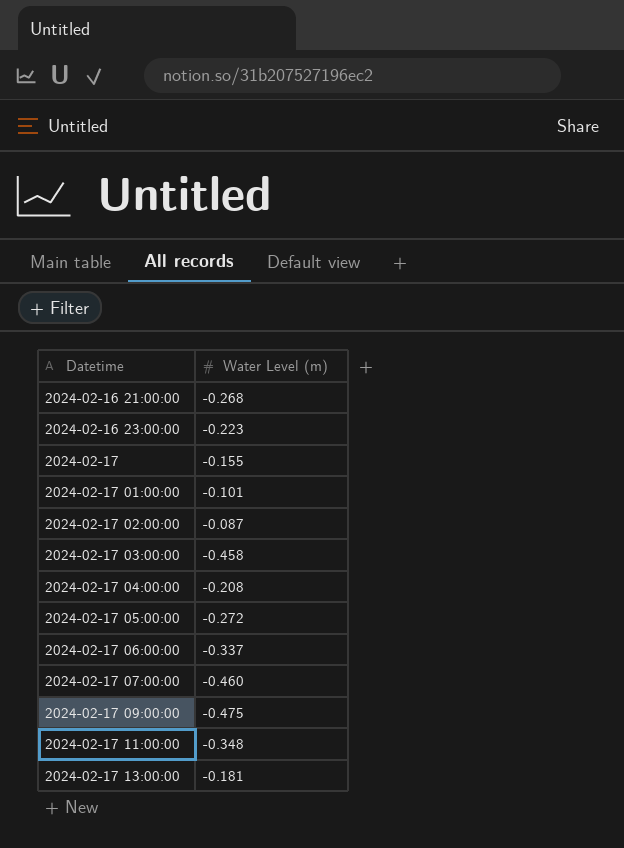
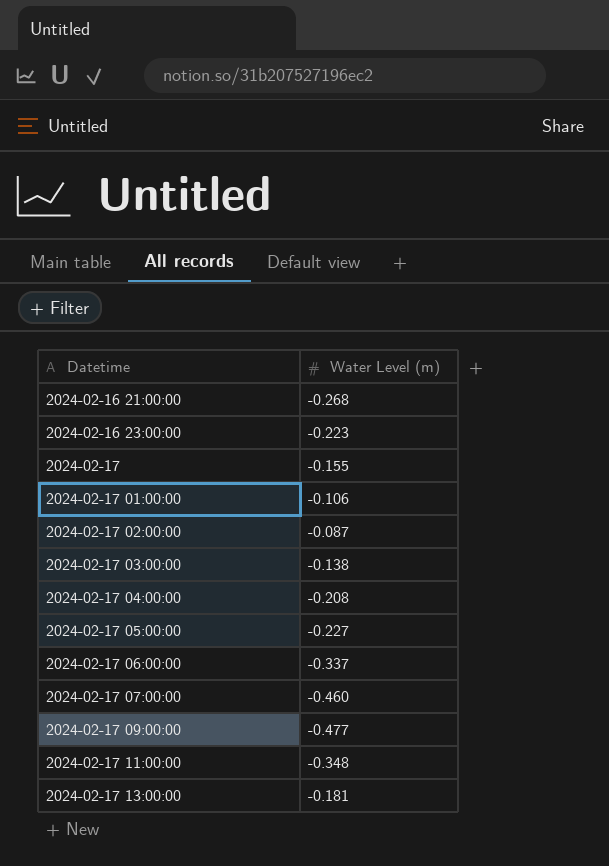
2024-02-17 01:00:00 | Water Level (m): -0.101 -> -0.106
2024-02-17 03:00:00 | Water Level (m): -0.458 -> -0.138
2024-02-17 05:00:00 | Water Level (m): -0.272 -> -0.227
2024-02-17 09:00:00 | Water Level (m): -0.475 -> -0.477

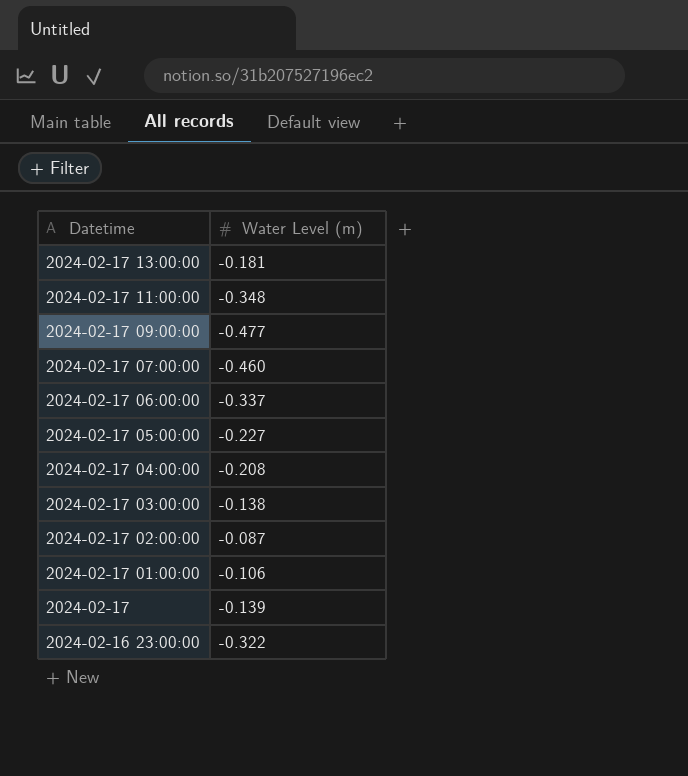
row order: Datetime ascending -> Datetime descending
row 2024-02-16 21:00:00: -0.268 -> none
2024-02-17 | Water Level (m): -0.155 -> -0.139
2024-02-16 23:00:00 | Water Level (m): -0.223 -> -0.322

